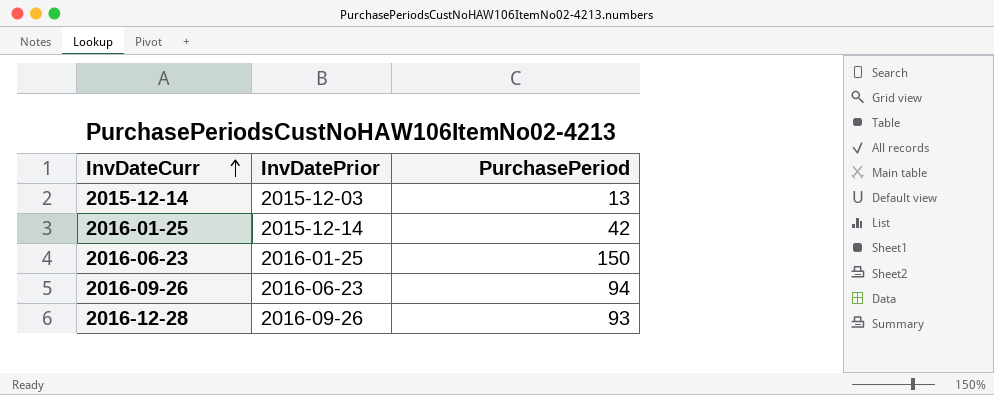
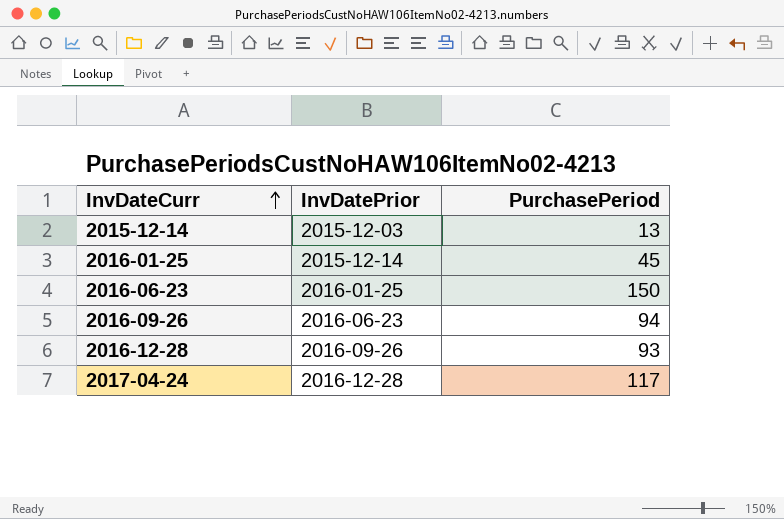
2016-01-25 | PurchasePeriod: 42 -> 45
row 2017-04-24: none -> 2016-12-28 | 117

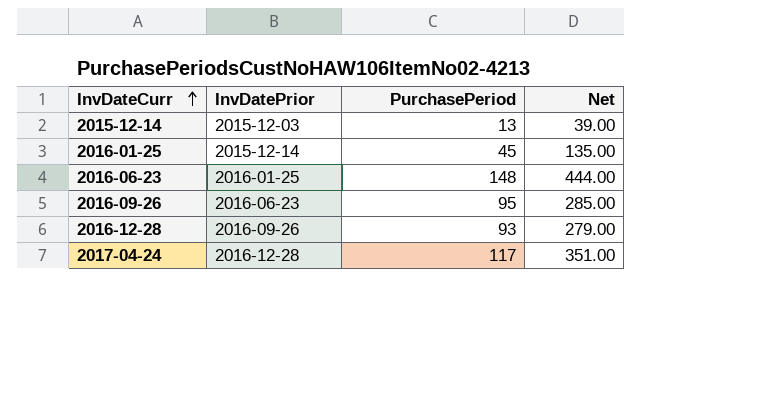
column Net | formula: none -> [PurchasePeriod] * 3
2016-06-23 | PurchasePeriod: 150 -> 148
2016-09-26 | PurchasePeriod: 94 -> 95

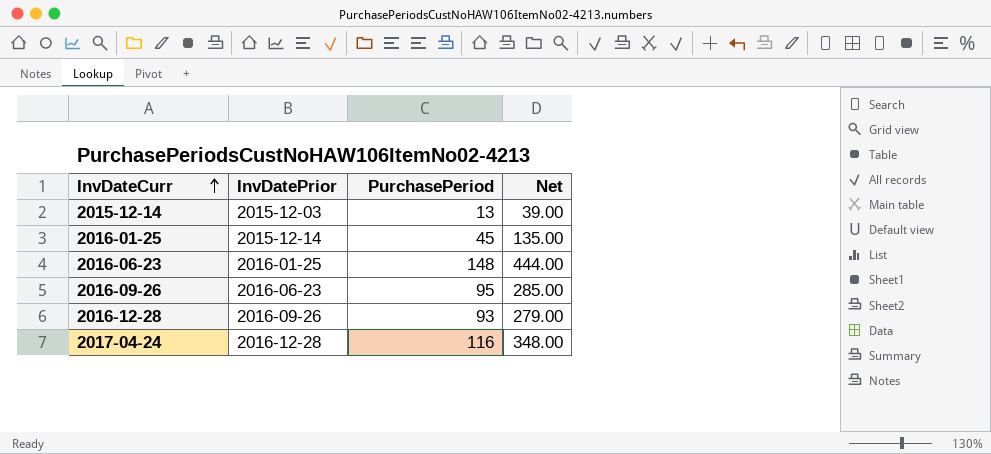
2017-04-24 | PurchasePeriod: 117 -> 116
2017-04-24 | Net: 351.00 -> 348.00

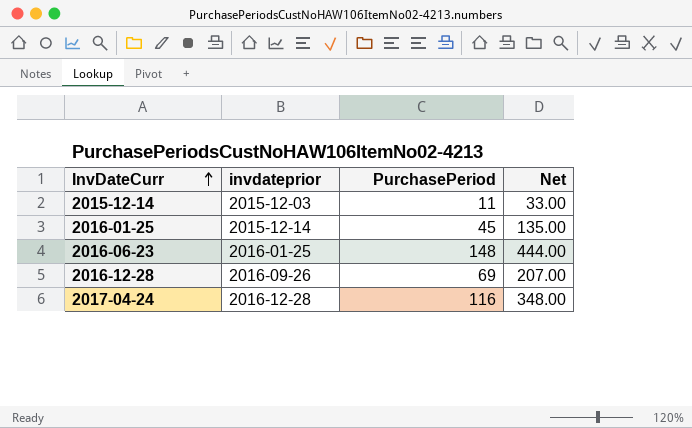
column name: InvDatePrior -> invdateprior
row 2016-09-26: 2016-06-23 | 95 | 285.00 -> none
2015-12-14 | PurchasePeriod: 13 -> 11
2015-12-14 | Net: 39.00 -> 33.00
2016-12-28 | PurchasePeriod: 93 -> 69
2016-12-28 | Net: 279.00 -> 207.00

